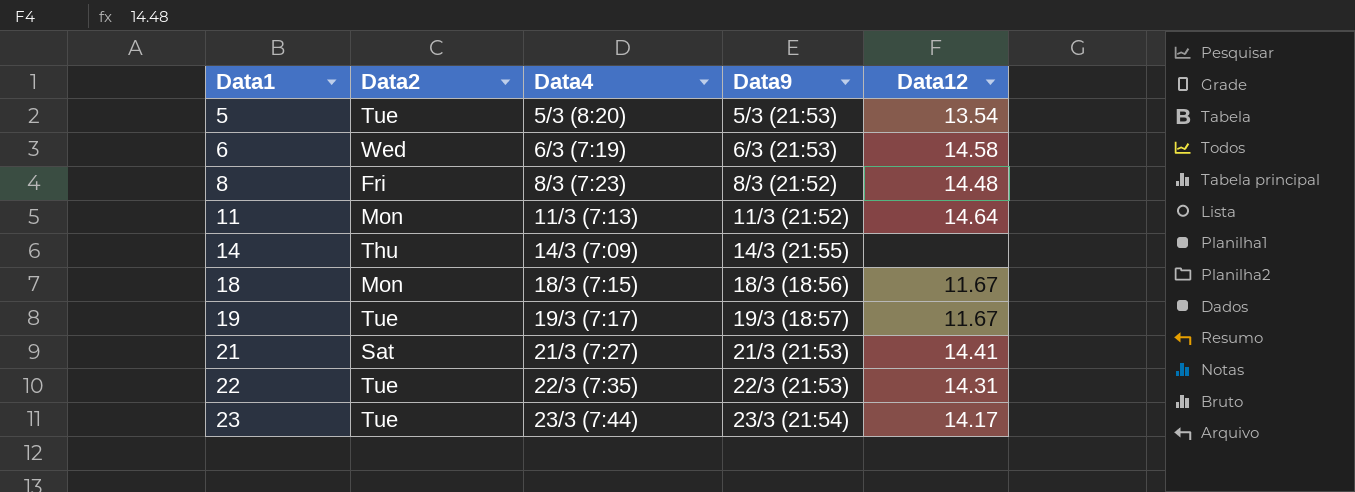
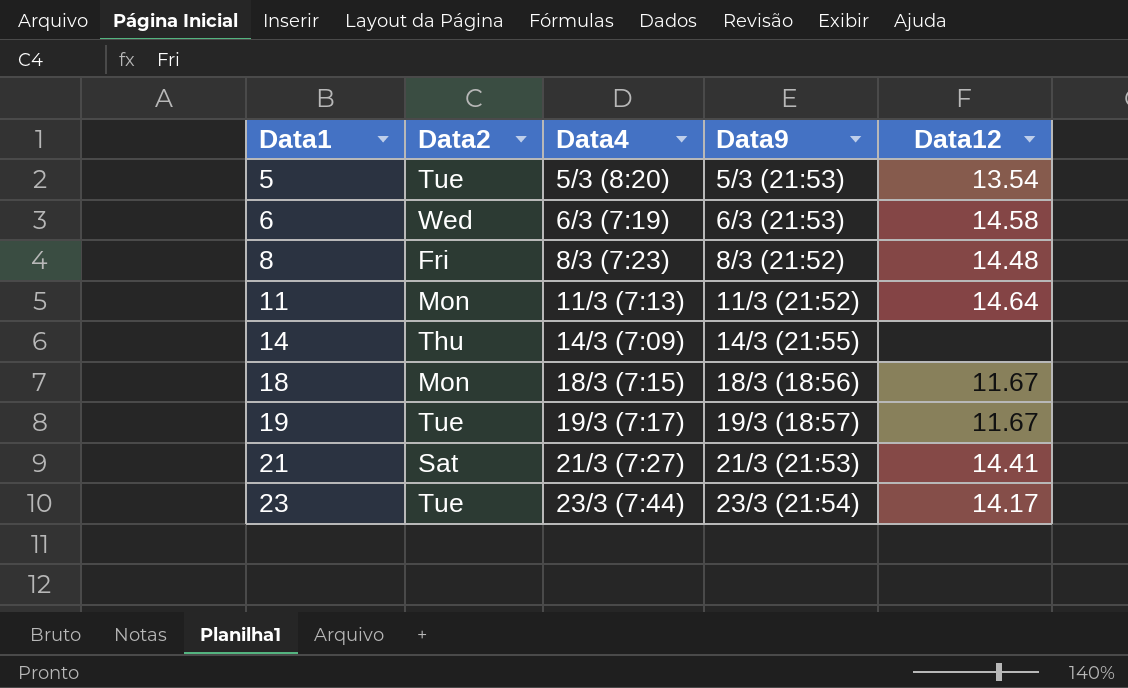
row 22: Tue | 22/3 (7:35) | 22/3 (21:53) | 14.31 -> none

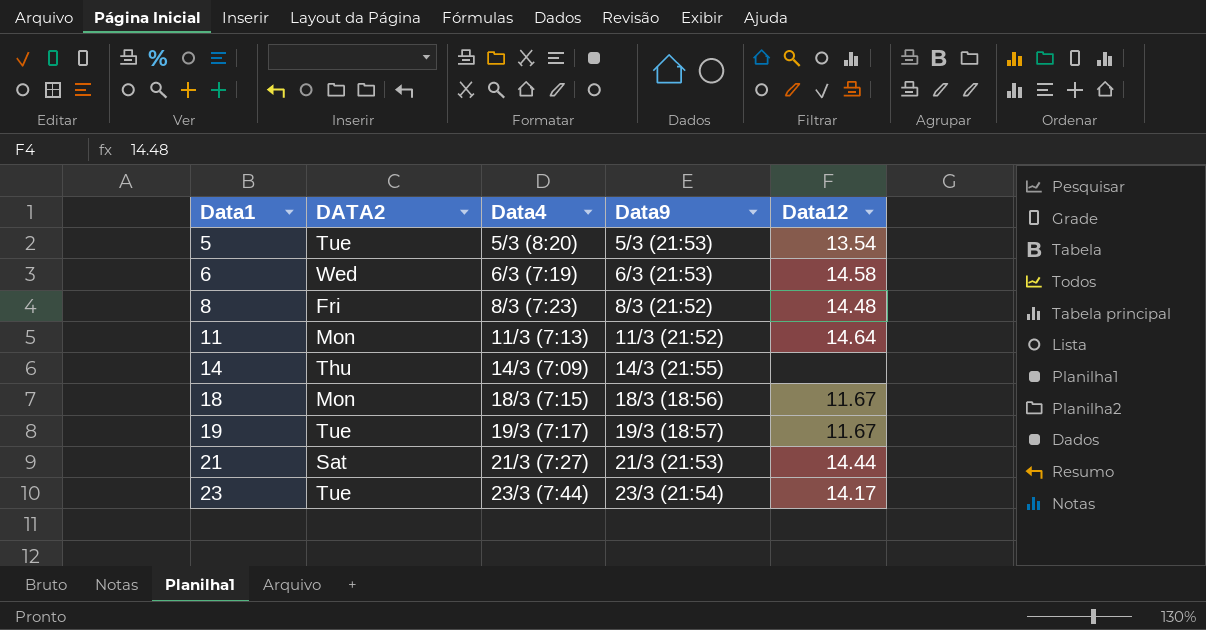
column name: Data2 -> DATA2
21 | Data12: 14.41 -> 14.44

